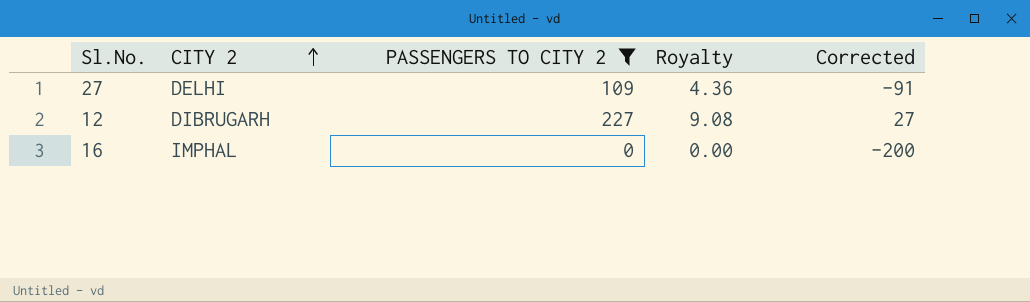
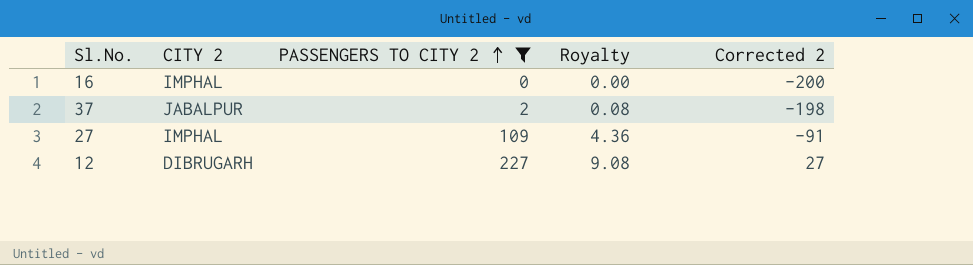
row order: CITY 2 ascending -> PASSENGERS TO CITY 2 ascending
column name: Corrected -> Corrected 2
row 37: none -> JABALPUR | 2 | 0.08 | -198
27 | CITY 2: DELHI -> IMPHAL

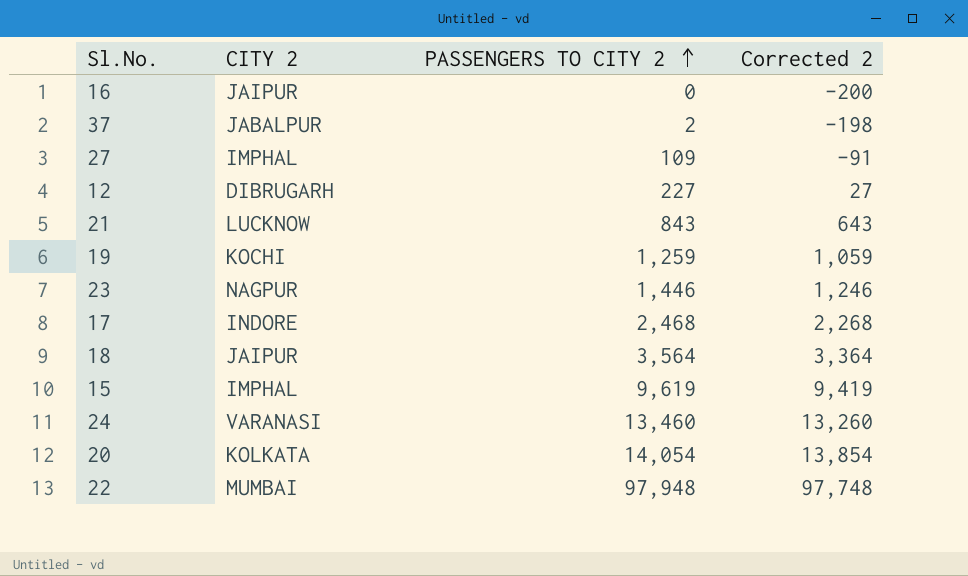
filter: PASSENGERS TO CITY 2 <= 227 -> none
column Royalty | formula: [PASSENGERS TO CITY 2] * 0.04 -> none
16 | CITY 2: IMPHAL -> JAIPUR

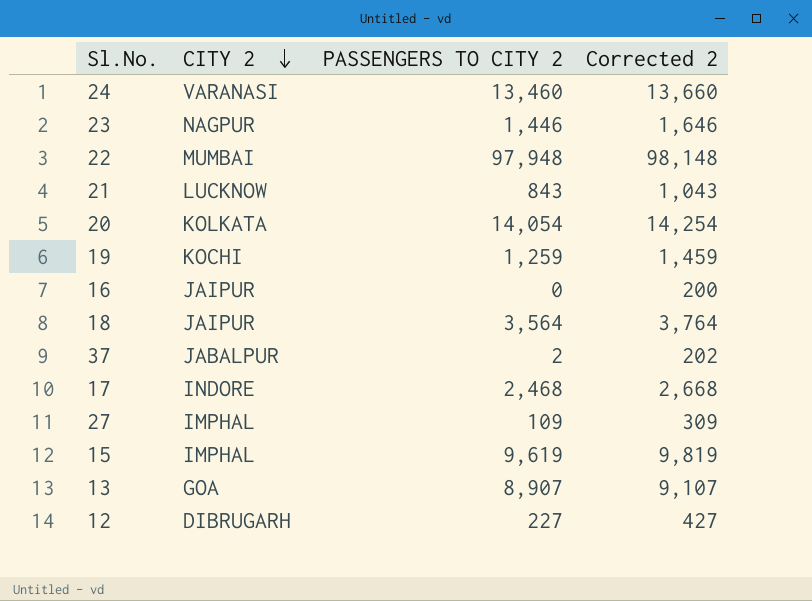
row order: PASSENGERS TO CITY 2 ascending -> CITY 2 descending
column Corrected 2 | formula: [PASSENGERS TO CITY 2] - 200 -> [PASSENGERS TO CITY 2] + 200
row 13: none -> GOA | 8,907 | 9,107

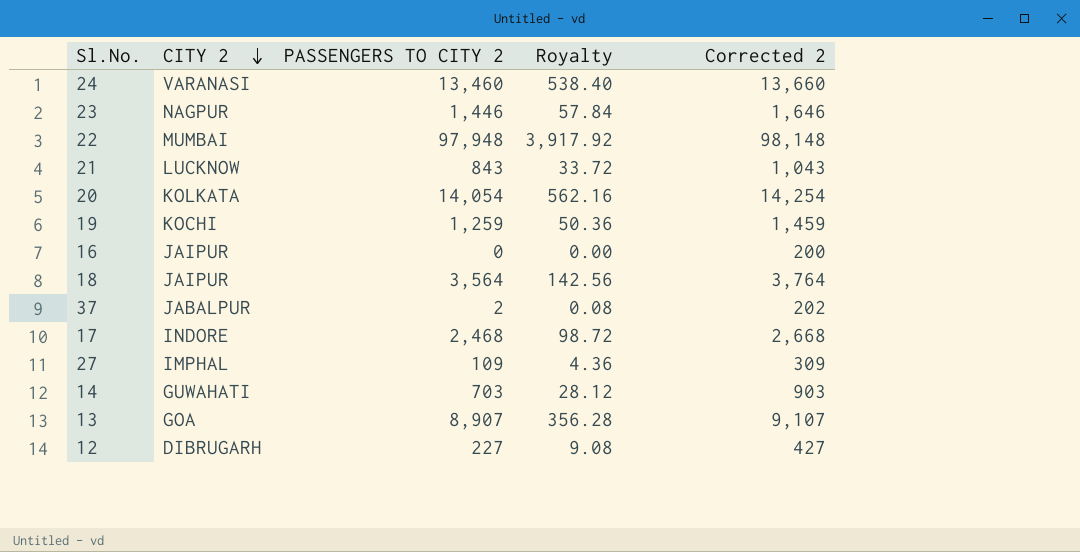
column Royalty | formula: none -> [PASSENGERS TO CITY 2] * 0.04
row 15: IMPHAL | 9,619 | 9,819 -> none
row 14: none -> GUWAHATI | 703 | 28.12 | 903

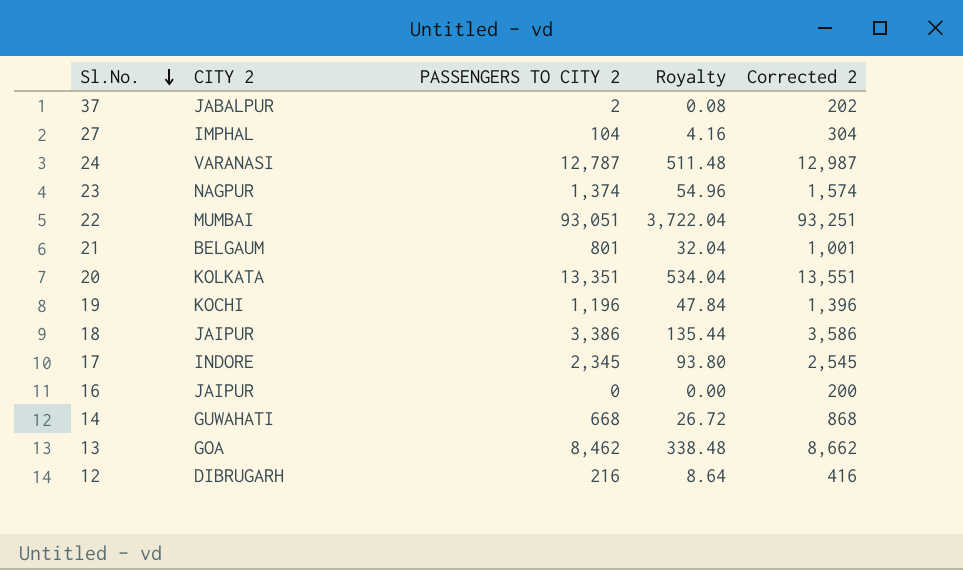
row order: CITY 2 descending -> Sl.No. descending
27 | PASSENGERS TO CITY 2: 109 -> 104
27 | Royalty: 4.36 -> 4.16
27 | Corrected 2: 309 -> 304
24 | PASSENGERS TO CITY 2: 13,460 -> 12,787
24 | Royalty: 538.40 -> 511.48
24 | Corrected 2: 13,660 -> 12,987
23 | PASSENGERS TO CITY 2: 1,446 -> 1,374
23 | Royalty: 57.84 -> 54.96
23 | Corrected 2: 1,646 -> 1,574
22 | PASSENGERS TO CITY 2: 97,948 -> 93,051
22 | Royalty: 3,917.92 -> 3,722.04
22 | Corrected 2: 98,148 -> 93,251
21 | CITY 2: LUCKNOW -> BELGAUM
21 | PASSENGERS TO CITY 2: 843 -> 801
21 | Royalty: 33.72 -> 32.04
21 | Corrected 2: 1,043 -> 1,001
20 | PASSENGERS TO CITY 2: 14,054 -> 13,351
20 | Royalty: 562.16 -> 534.04
20 | Corrected 2: 14,254 -> 13,551
19 | PASSENGERS TO CITY 2: 1,259 -> 1,196
19 | Royalty: 50.36 -> 47.84
19 | Corrected 2: 1,459 -> 1,396
18 | PASSENGERS TO CITY 2: 3,564 -> 3,386
18 | Royalty: 142.56 -> 135.44
18 | Corrected 2: 3,764 -> 3,586
17 | PASSENGERS TO CITY 2: 2,468 -> 2,345
17 | Royalty: 98.72 -> 93.80
17 | Corrected 2: 2,668 -> 2,545
14 | PASSENGERS TO CITY 2: 703 -> 668
14 | Royalty: 28.12 -> 26.72
14 | Corrected 2: 903 -> 868
13 | PASSENGERS TO CITY 2: 8,907 -> 8,462
13 | Royalty: 356.28 -> 338.48
13 | Corrected 2: 9,107 -> 8,662
12 | PASSENGERS TO CITY 2: 227 -> 216
12 | Royalty: 9.08 -> 8.64
12 | Corrected 2: 427 -> 416

